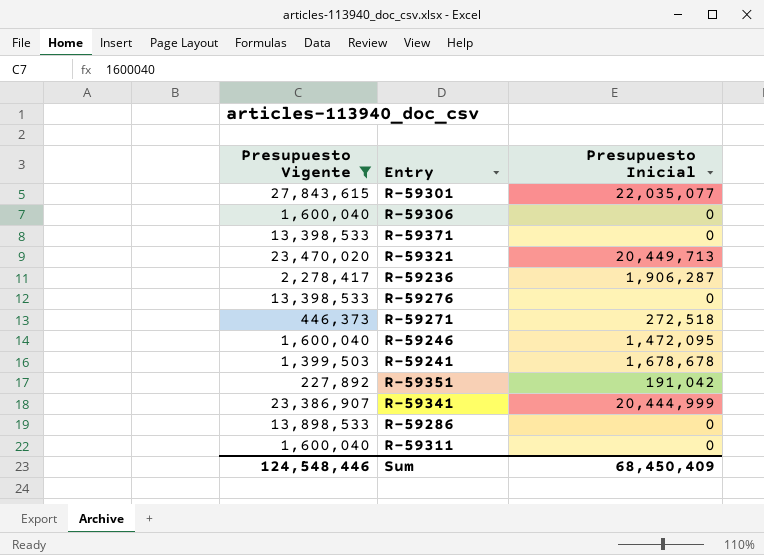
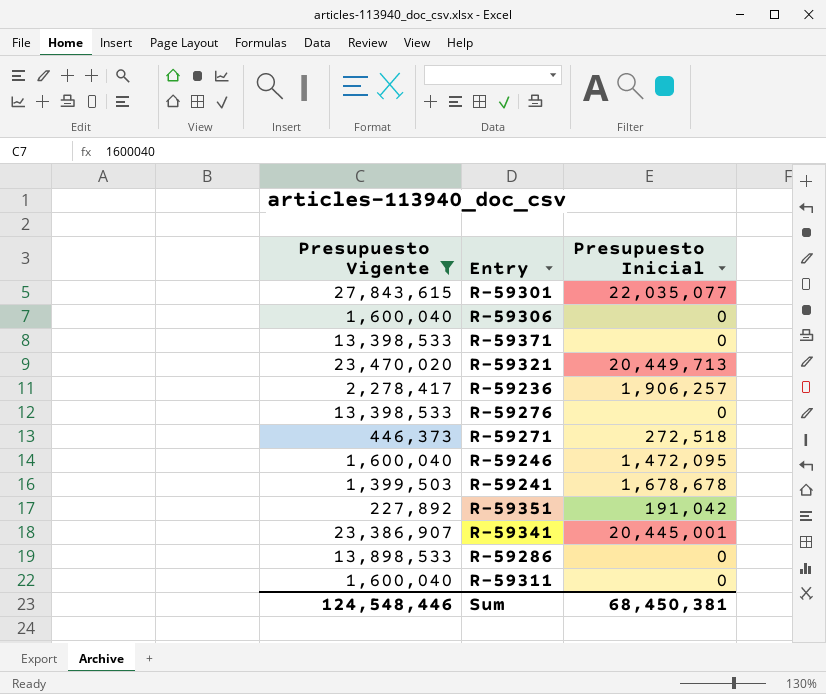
R-59236 | Presupuesto Inicial: 1,906,287 -> 1,906,257
R-59341 | Presupuesto Inicial: 20,444,999 -> 20,445,001
Sum | Presupuesto Inicial: 68,450,409 -> 68,450,381

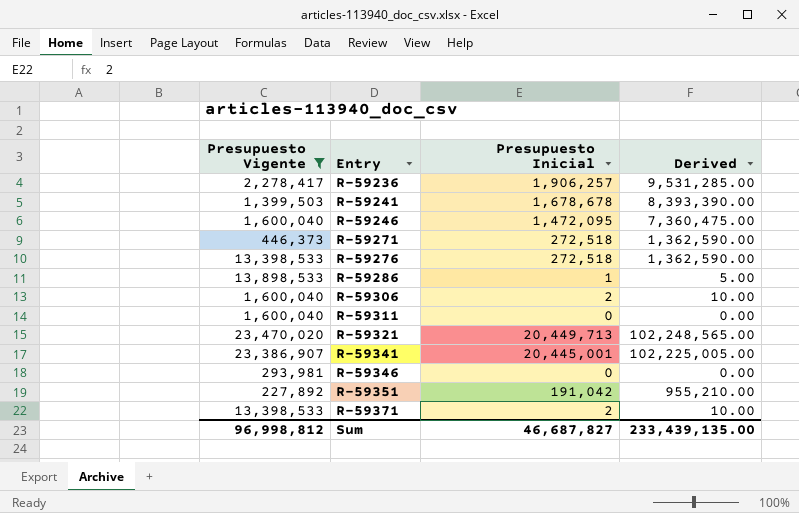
row order: none -> Entry ascending
column Derived | formula: none -> [Presupuesto Inicial] * 5
row R-59301: 27,843,615 | 22,035,077 -> none
R-59276 | Presupuesto Inicial: 0 -> 272,518
R-59286 | Presupuesto Inicial: 0 -> 1
R-59306 | Presupuesto Inicial: 0 -> 2
row R-59346: none -> 293,981 | 0 | 0.00
R-59371 | Presupuesto Inicial: 0 -> 2
Sum | Presupuesto Vigente: 124,548,446 -> 96,998,812
Sum | Presupuesto Inicial: 68,450,381 -> 46,687,827

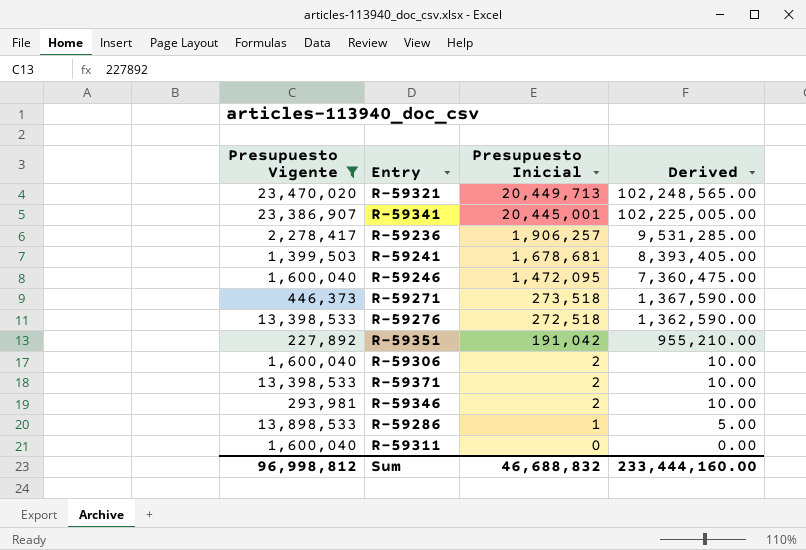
row order: Entry ascending -> Presupuesto Inicial descending
R-59241 | Presupuesto Inicial: 1,678,678 -> 1,678,681
R-59241 | Derived: 8,393,390.00 -> 8,393,405.00
R-59271 | Presupuesto Inicial: 272,518 -> 273,518
R-59271 | Derived: 1,362,590.00 -> 1,367,590.00
R-59346 | Presupuesto Inicial: 0 -> 2
R-59346 | Derived: 0.00 -> 10.00
Sum | Presupuesto Inicial: 46,687,827 -> 46,688,832
Sum | Derived: 233,439,135.00 -> 233,444,160.00

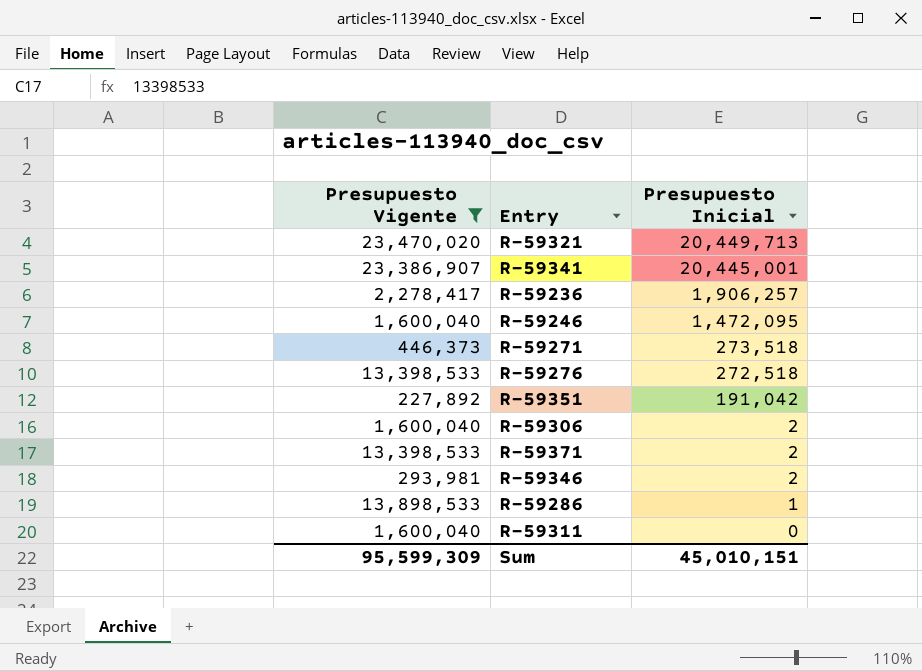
column Derived | formula: [Presupuesto Inicial] * 5 -> none
row R-59241: 1,399,503 | 1,678,681 | 8,393,405.00 -> none
Sum | Presupuesto Vigente: 96,998,812 -> 95,599,309
Sum | Presupuesto Inicial: 46,688,832 -> 45,010,151

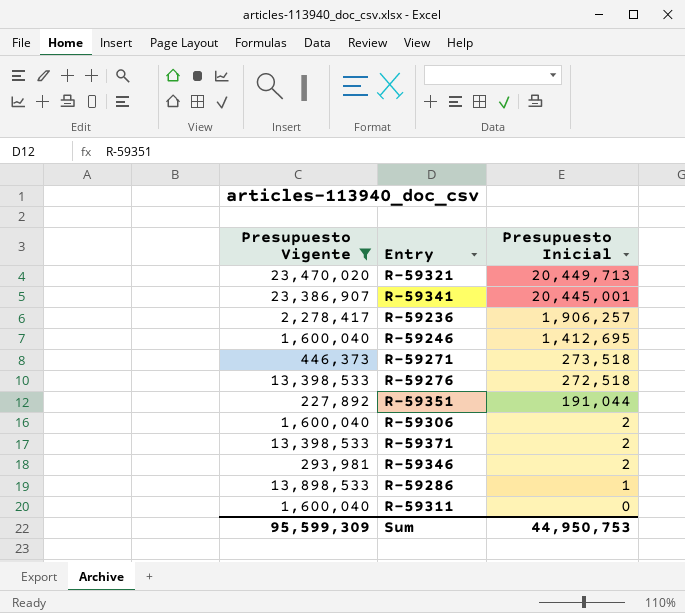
R-59246 | Presupuesto Inicial: 1,472,095 -> 1,412,695
R-59351 | Presupuesto Inicial: 191,042 -> 191,044
Sum | Presupuesto Inicial: 45,010,151 -> 44,950,753

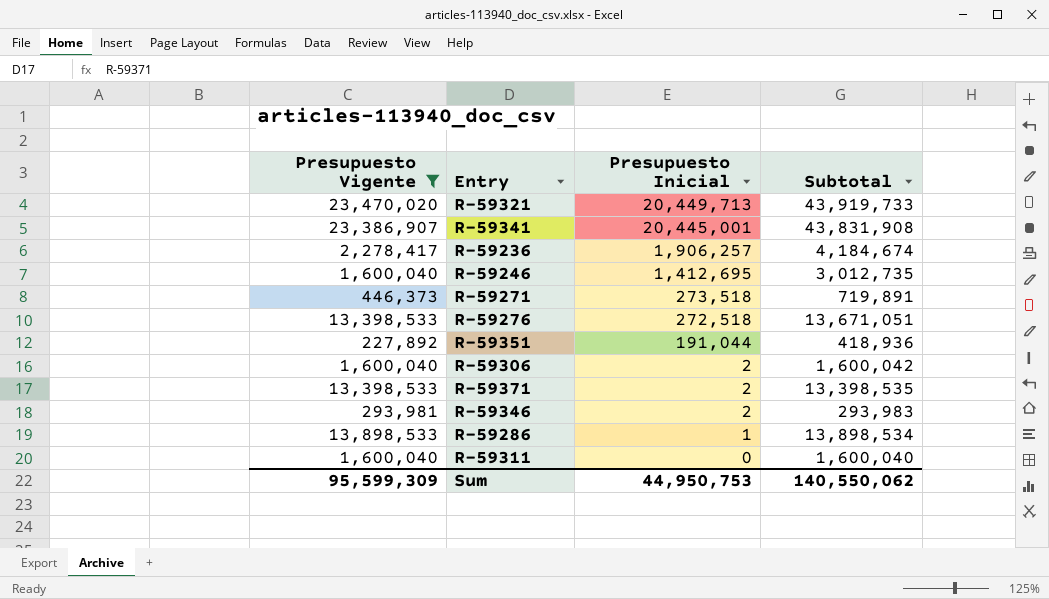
column Subtotal | formula: none -> [Presupuesto Vigente] + [Presupuesto Inicial]

